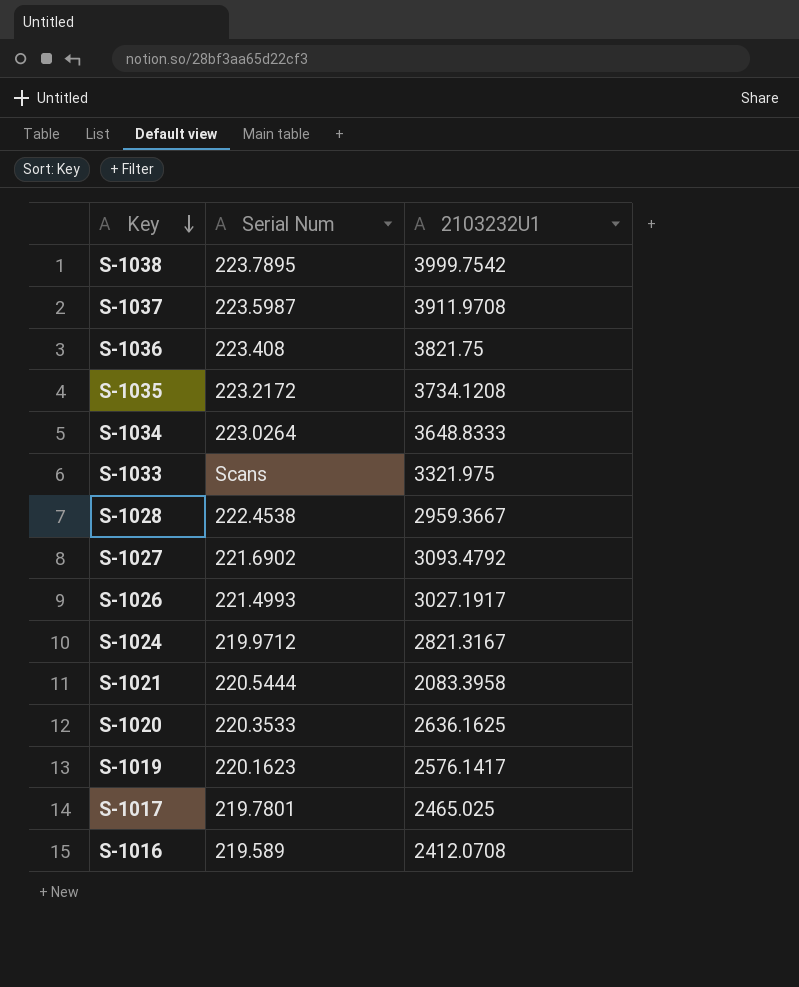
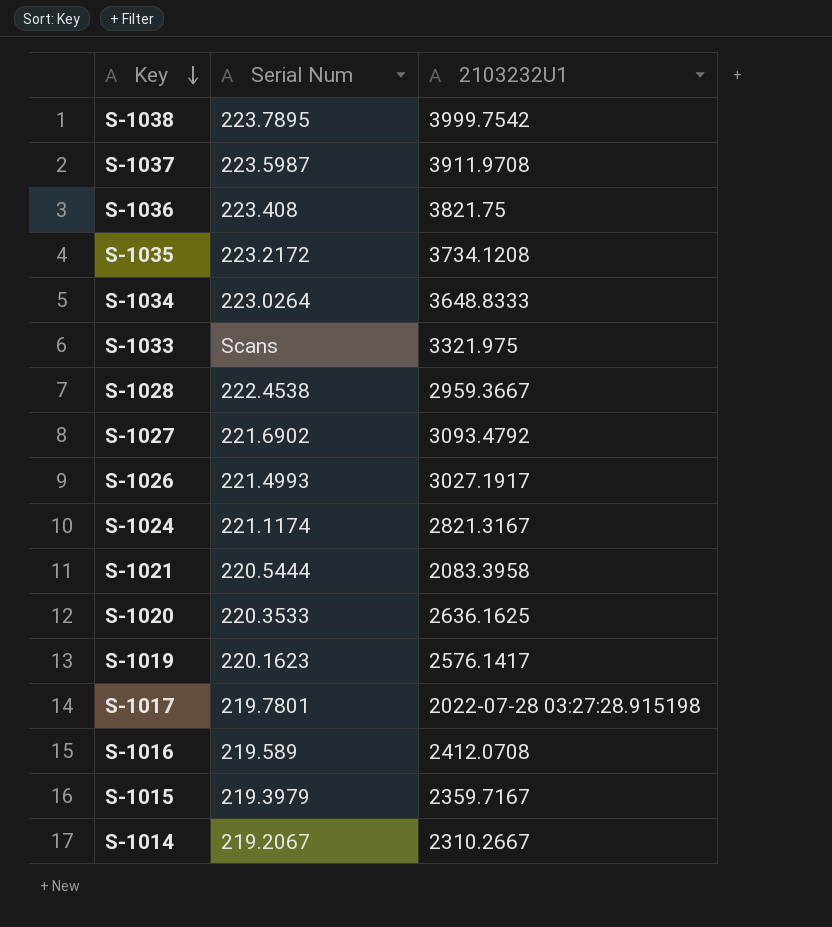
S-1024 | Serial Num: 219.9712 -> 221.1174
S-1017 | 2103232U1: 2465.025 -> 2022-07-28 03:27:28.915198
row S-1015: none -> 219.3979 | 2359.7167
row S-1014: none -> 219.2067 | 2310.2667

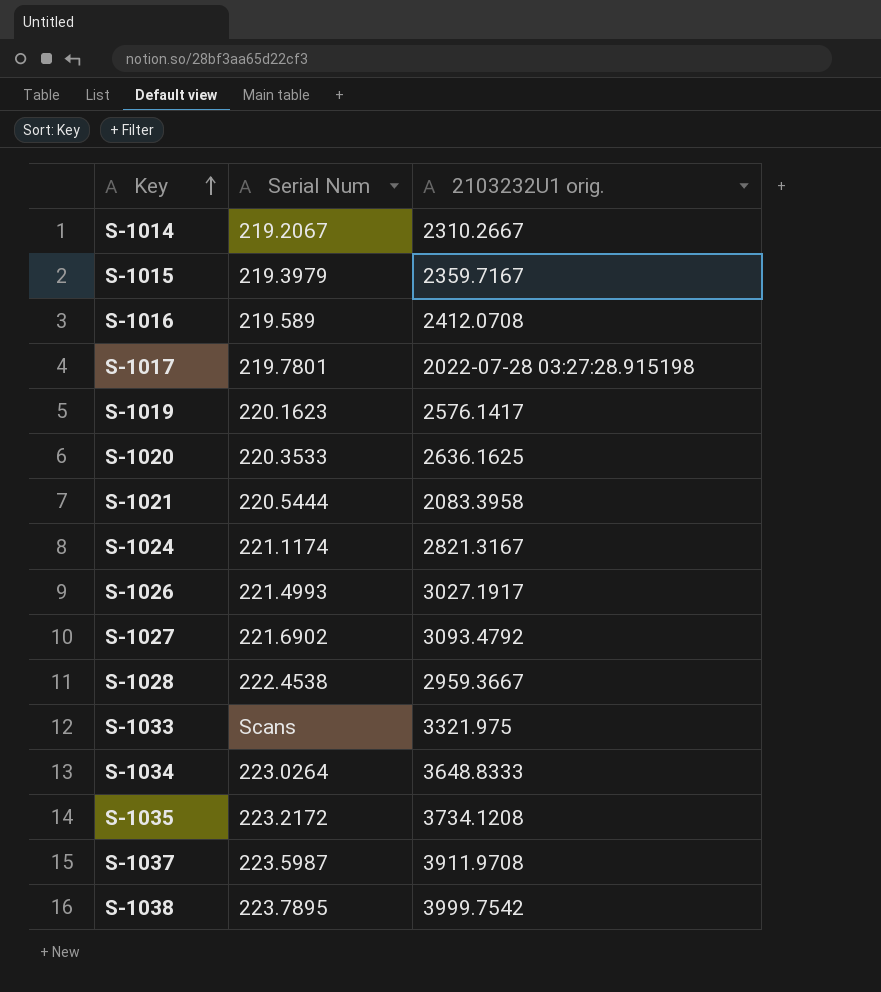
row order: Key descending -> Key ascending
column name: 2103232U1 -> 2103232U1 orig.
row S-1036: 223.408 | 3821.75 -> none

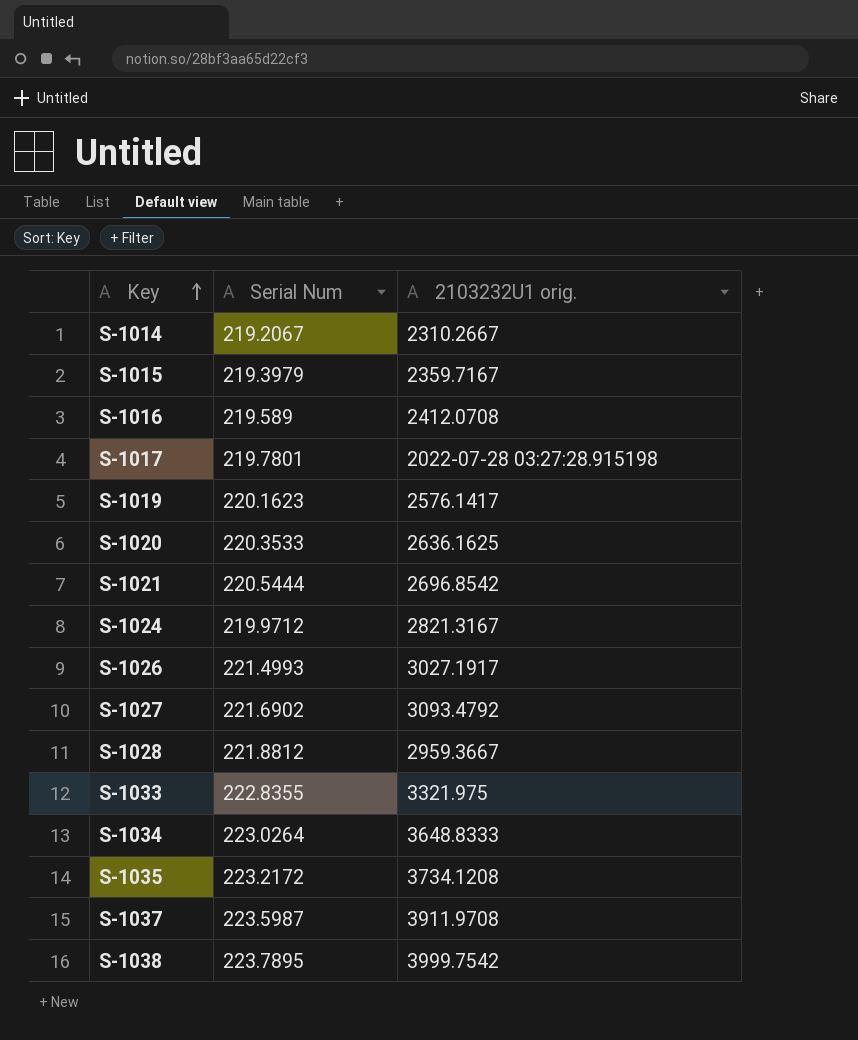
S-1021 | 2103232U1 orig.: 2083.3958 -> 2696.8542
S-1024 | Serial Num: 221.1174 -> 219.9712
S-1028 | Serial Num: 222.4538 -> 221.8812
S-1033 | Serial Num: Scans -> 222.8355

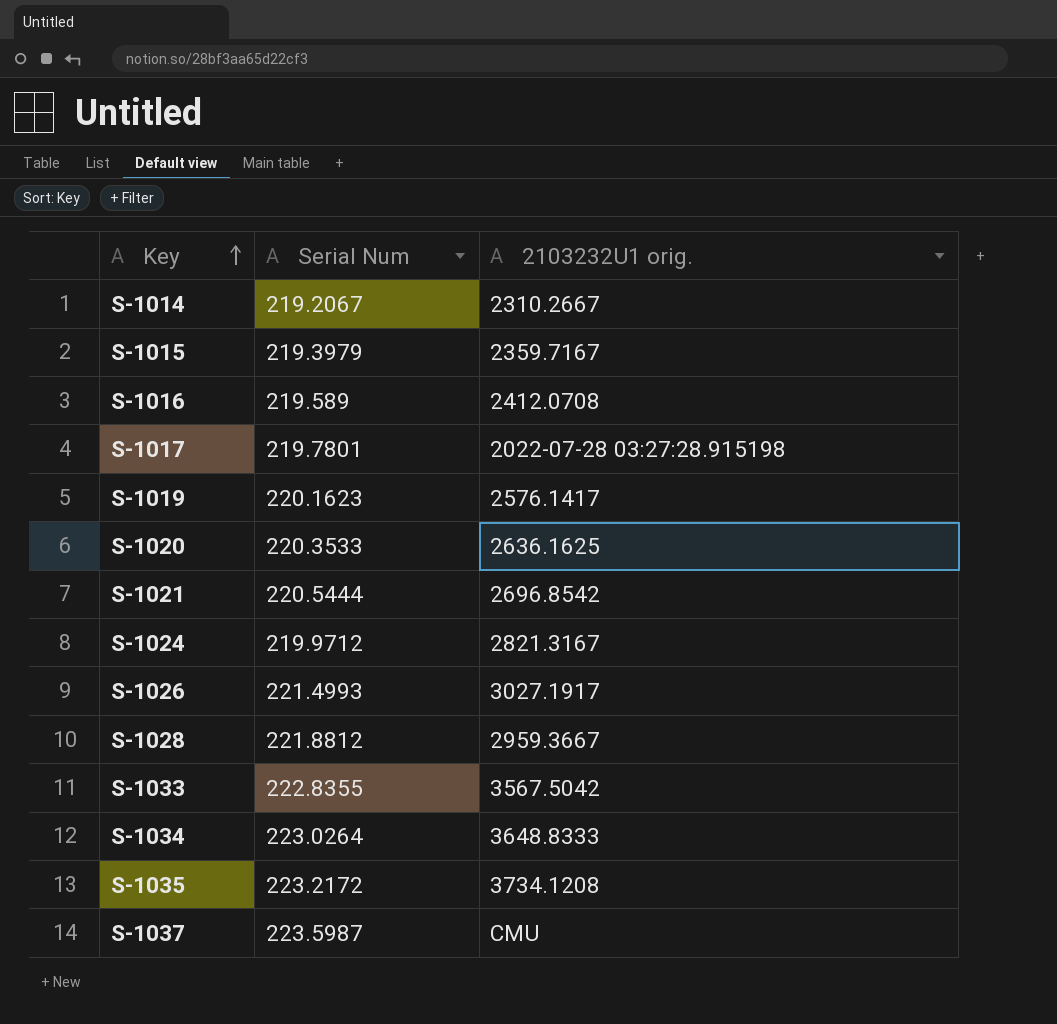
row S-1027: 221.6902 | 3093.4792 -> none
row S-1038: 223.7895 | 3999.7542 -> none
S-1033 | 2103232U1 orig.: 3321.975 -> 3567.5042
S-1037 | 2103232U1 orig.: 3911.9708 -> CMU

